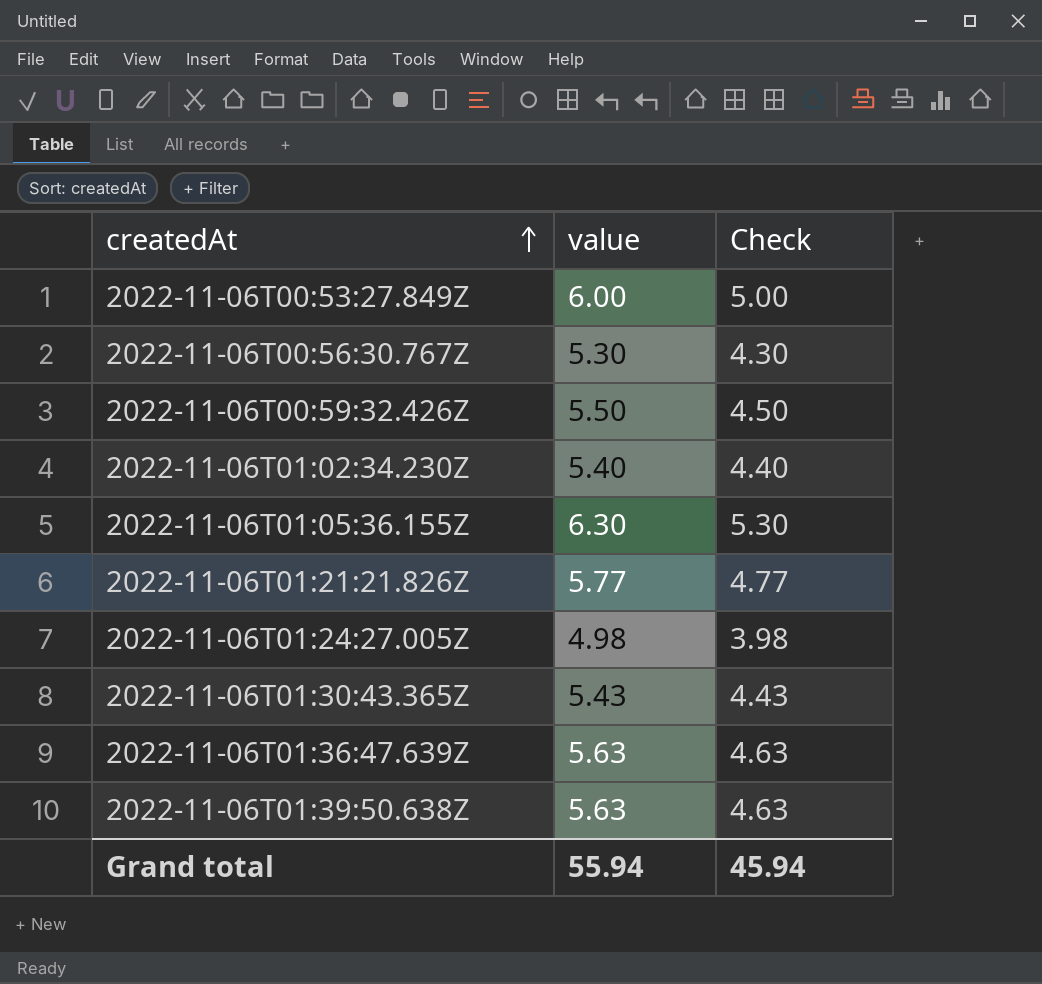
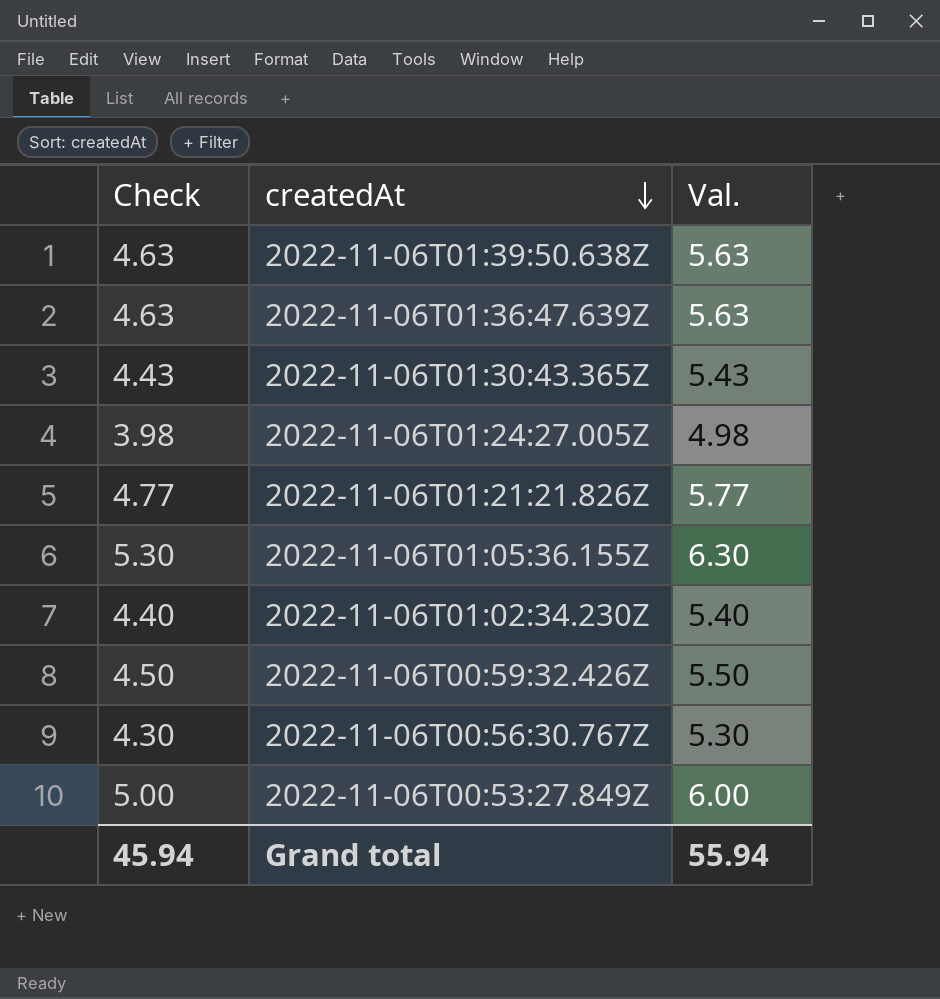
row order: createdAt ascending -> createdAt descending
column Check | position: 3 -> 1
column name: value -> Val.

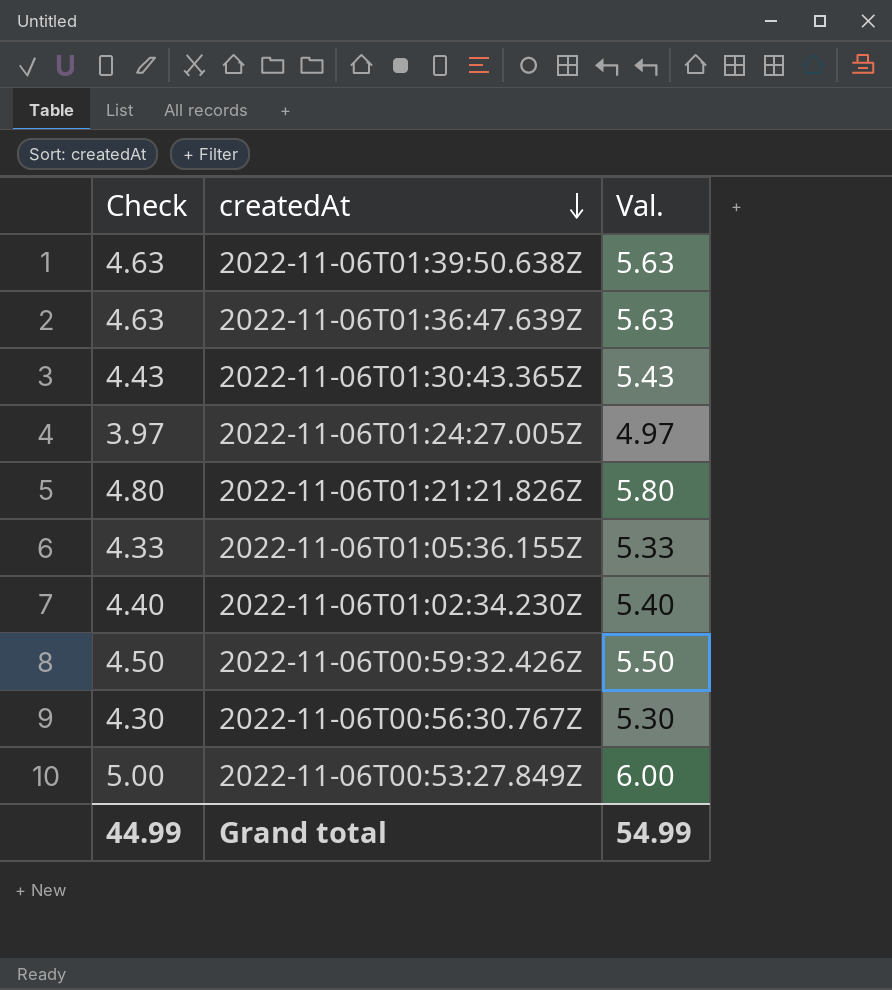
2022-11-06T01:24:27.005Z | Check: 3.98 -> 3.97
2022-11-06T01:24:27.005Z | Val.: 4.98 -> 4.97
2022-11-06T01:21:21.826Z | Check: 4.77 -> 4.80
2022-11-06T01:21:21.826Z | Val.: 5.77 -> 5.80
2022-11-06T01:05:36.155Z | Check: 5.30 -> 4.33
2022-11-06T01:05:36.155Z | Val.: 6.30 -> 5.33
Grand total | Check: 45.94 -> 44.99
Grand total | Val.: 55.94 -> 54.99

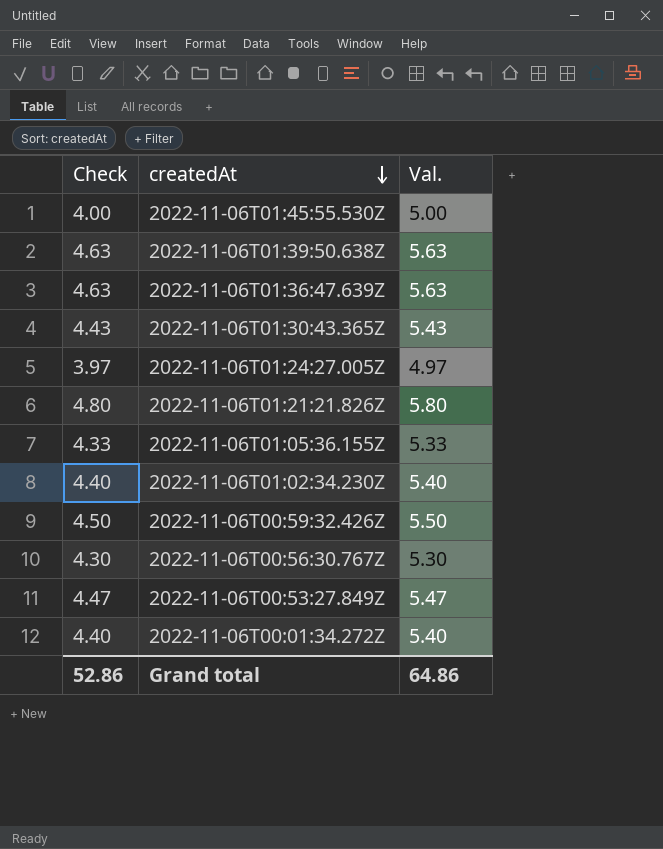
row 2022-11-06T01:45:55.530Z: none -> 4.00 | 5.00
2022-11-06T00:53:27.849Z | Check: 5.00 -> 4.47
2022-11-06T00:53:27.849Z | Val.: 6.00 -> 5.47
row 2022-11-06T00:01:34.272Z: none -> 4.40 | 5.40
Grand total | Check: 44.99 -> 52.86
Grand total | Val.: 54.99 -> 64.86

